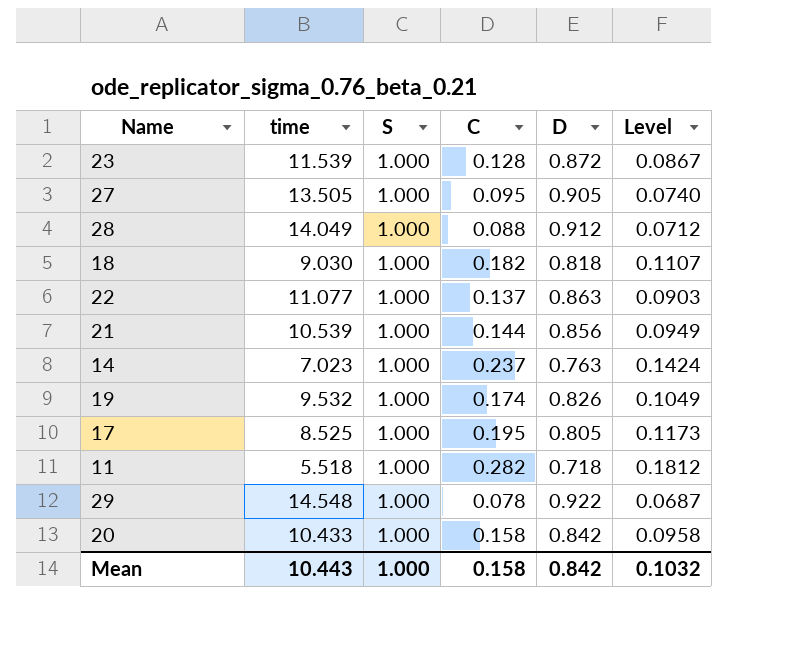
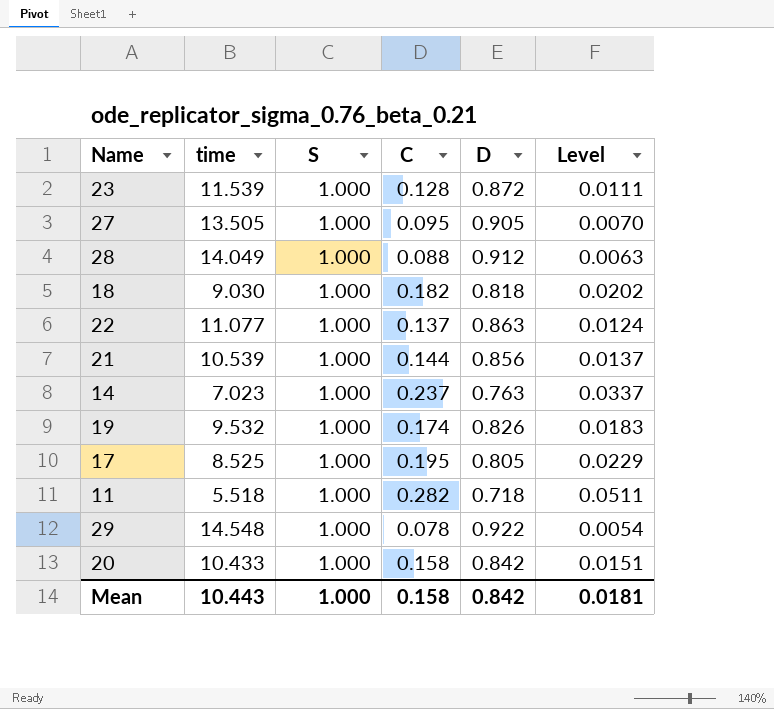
column Level | formula: [S] / [time] -> [C] / [time]
Mean | Level: 0.1032 -> 0.0181

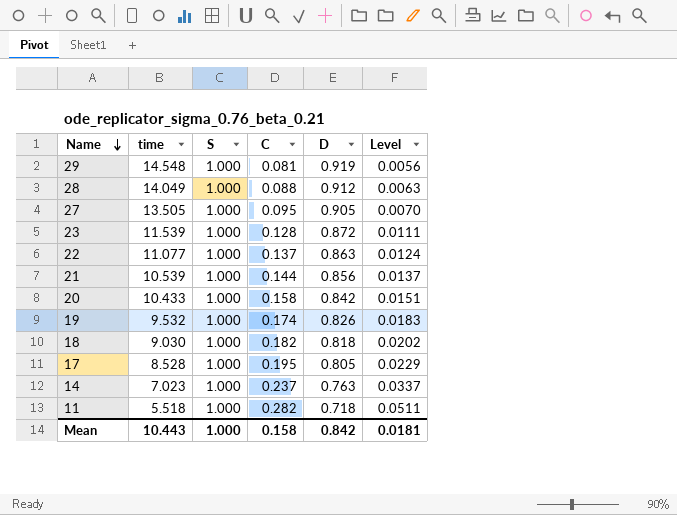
row order: none -> Name descending
29 | C: 0.078 -> 0.081
29 | D: 0.922 -> 0.919
29 | Level: 0.0054 -> 0.0056
17 | time: 8.525 -> 8.528

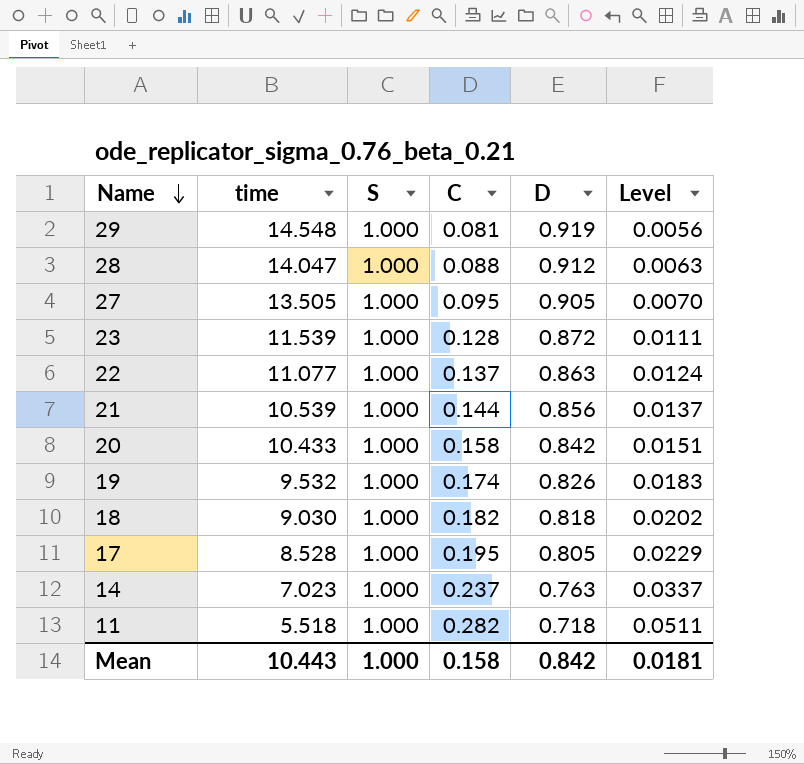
28 | time: 14.049 -> 14.047

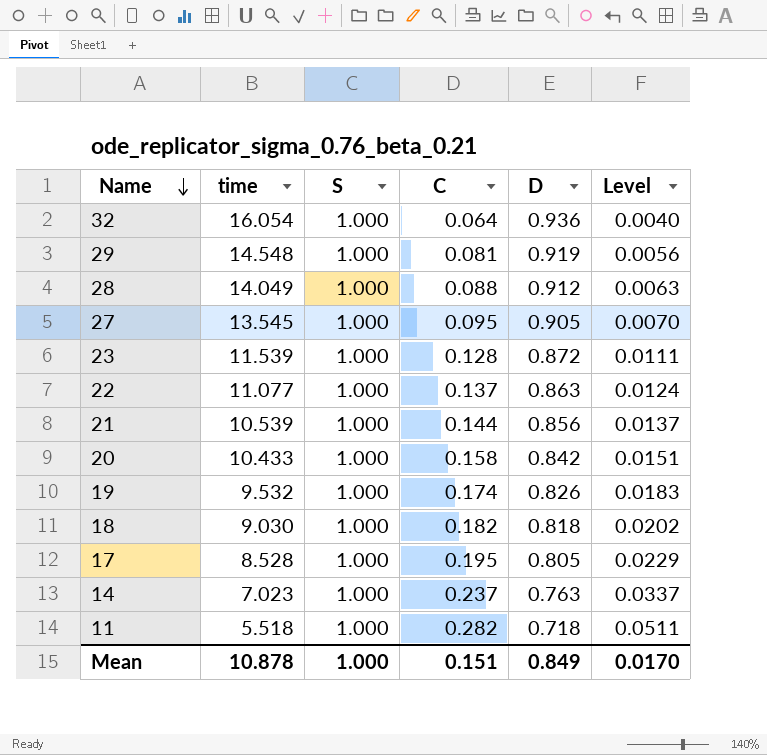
row 32: none -> 16.054 | 1.000 | 0.064 | 0.936 | 0.0040
28 | time: 14.047 -> 14.049
27 | time: 13.505 -> 13.545
Mean | time: 10.443 -> 10.878
Mean | C: 0.158 -> 0.151
Mean | D: 0.842 -> 0.849
Mean | Level: 0.0181 -> 0.0170

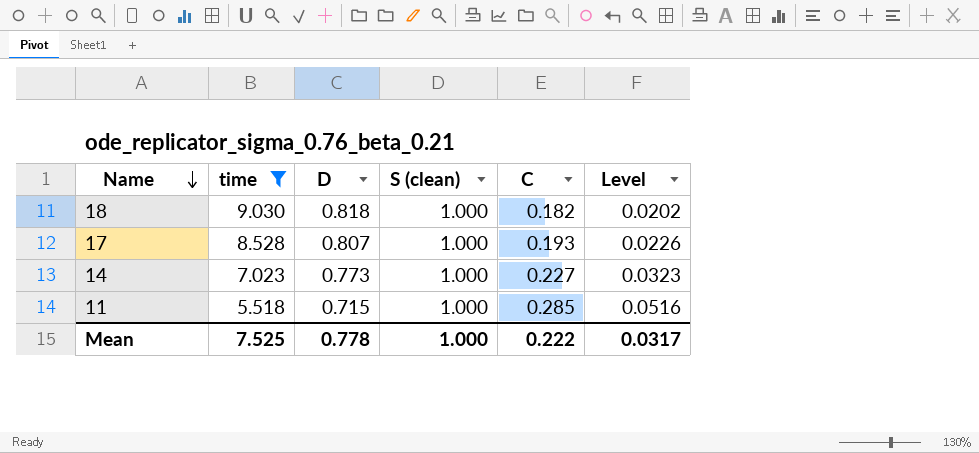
filter: none -> time <= 9.030
column D | position: 5 -> 3
column name: S -> S (clean)
17 | D: 0.805 -> 0.807
17 | C: 0.195 -> 0.193
17 | Level: 0.0229 -> 0.0226
14 | D: 0.763 -> 0.773
14 | C: 0.237 -> 0.227
14 | Level: 0.0337 -> 0.0323
11 | D: 0.718 -> 0.715
11 | C: 0.282 -> 0.285
11 | Level: 0.0511 -> 0.0516
Mean | time: 10.878 -> 7.525
Mean | D: 0.849 -> 0.778
Mean | C: 0.151 -> 0.222
Mean | Level: 0.0170 -> 0.0317

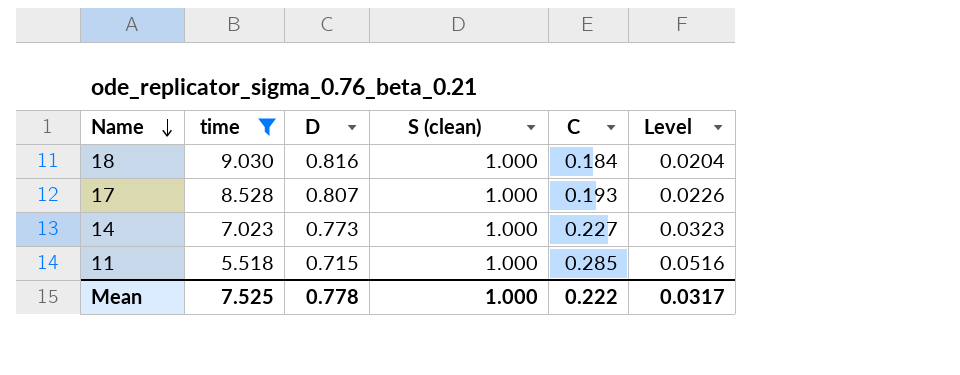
18 | D: 0.818 -> 0.816
18 | C: 0.182 -> 0.184
18 | Level: 0.0202 -> 0.0204

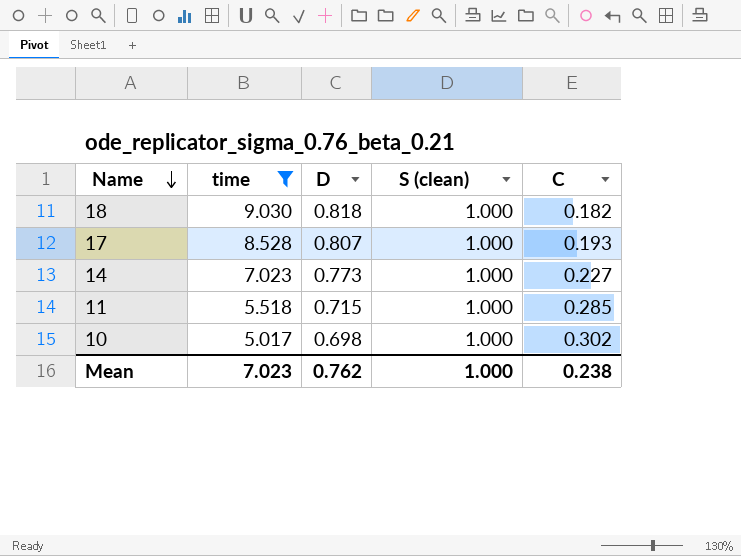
column Level | formula: [C] / [time] -> none
18 | D: 0.816 -> 0.818
18 | C: 0.184 -> 0.182
row 10: none -> 5.017 | 0.698 | 1.000 | 0.302
Mean | time: 7.525 -> 7.023
Mean | D: 0.778 -> 0.762
Mean | C: 0.222 -> 0.238

